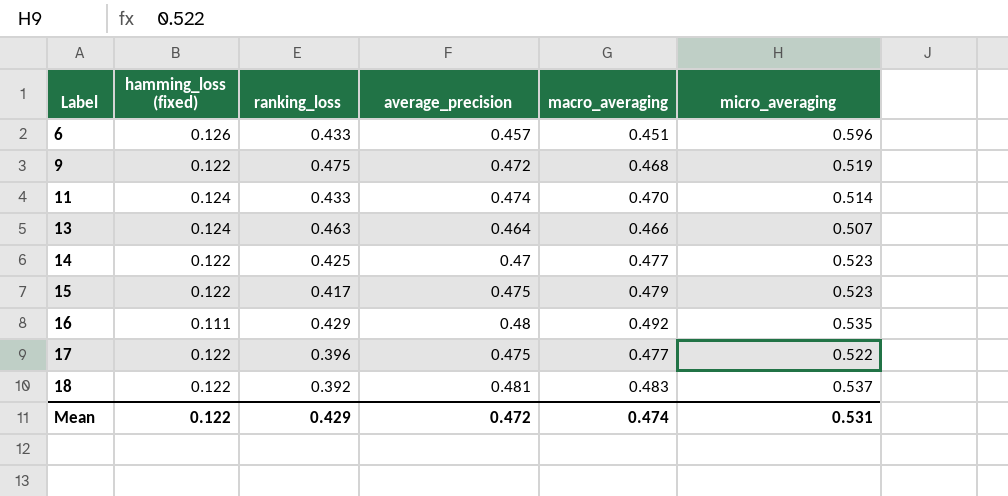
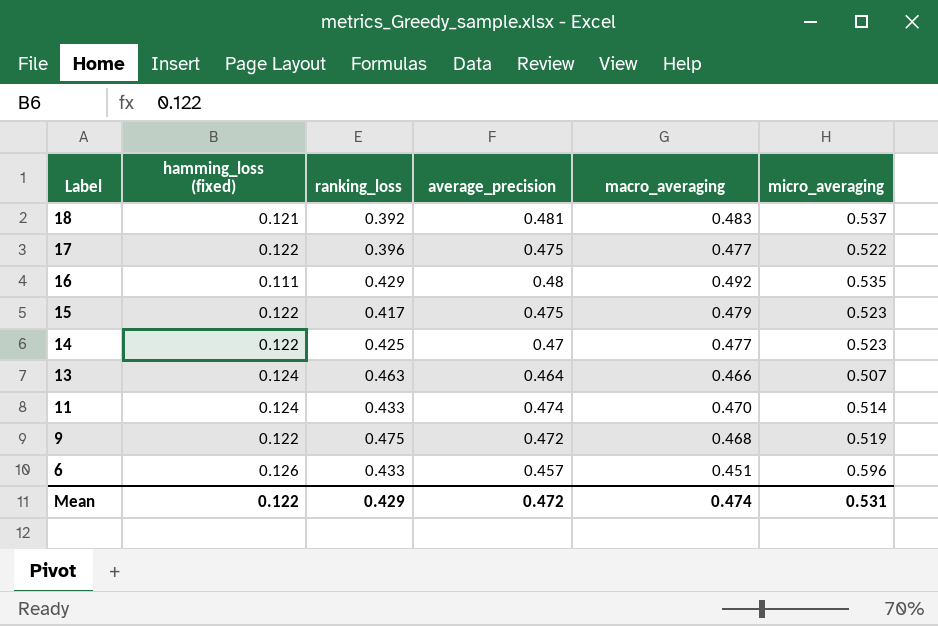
row order: Label ascending -> Label descending
18 | hamming_loss (fixed): 0.122 -> 0.121

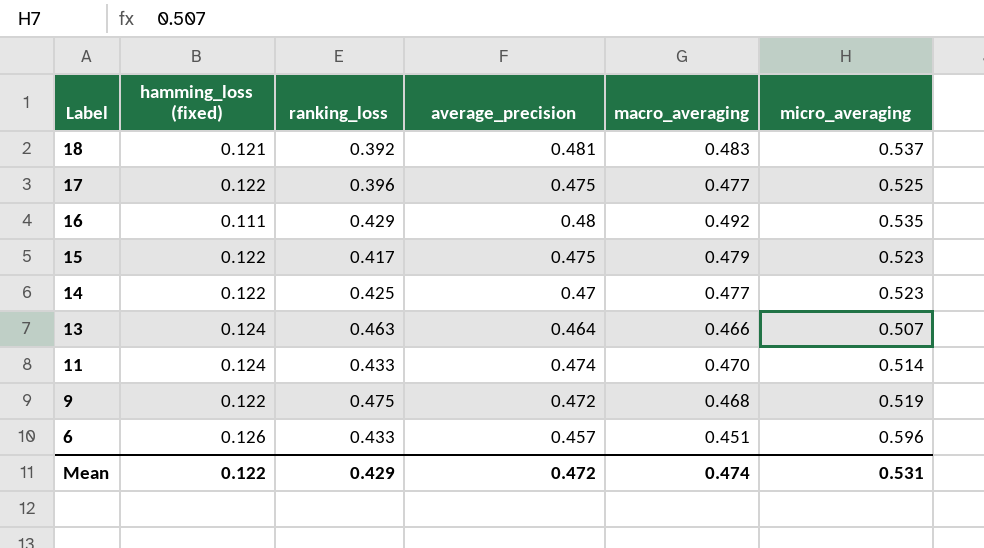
17 | micro_averaging: 0.522 -> 0.525

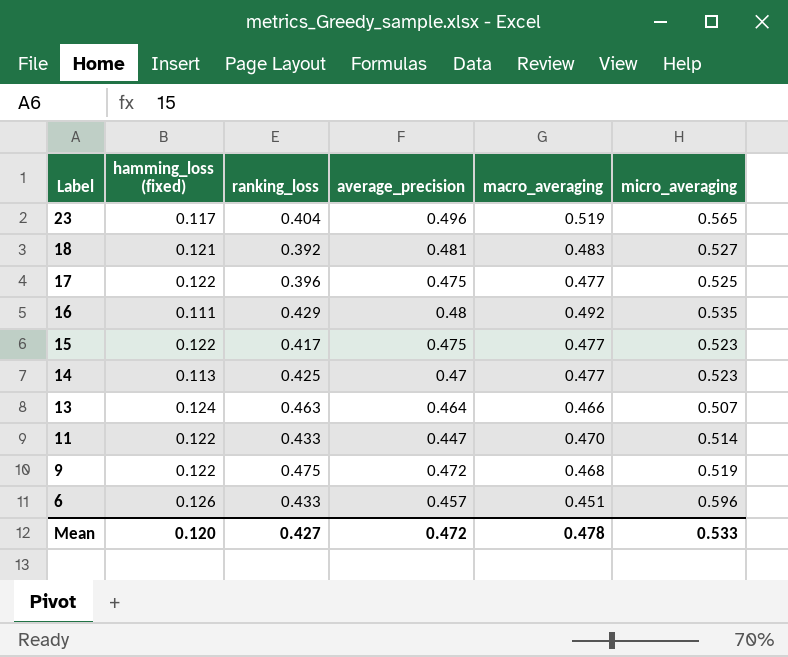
row 23: none -> 0.117 | 0.404 | 0.496 | 0.519 | 0.565
18 | micro_averaging: 0.537 -> 0.527
15 | macro_averaging: 0.479 -> 0.477
14 | hamming_loss (fixed): 0.122 -> 0.113
11 | hamming_loss (fixed): 0.124 -> 0.122
11 | average_precision: 0.474 -> 0.447
Mean | hamming_loss (fixed): 0.122 -> 0.120
Mean | ranking_loss: 0.429 -> 0.427
Mean | macro_averaging: 0.474 -> 0.478
Mean | micro_averaging: 0.531 -> 0.533

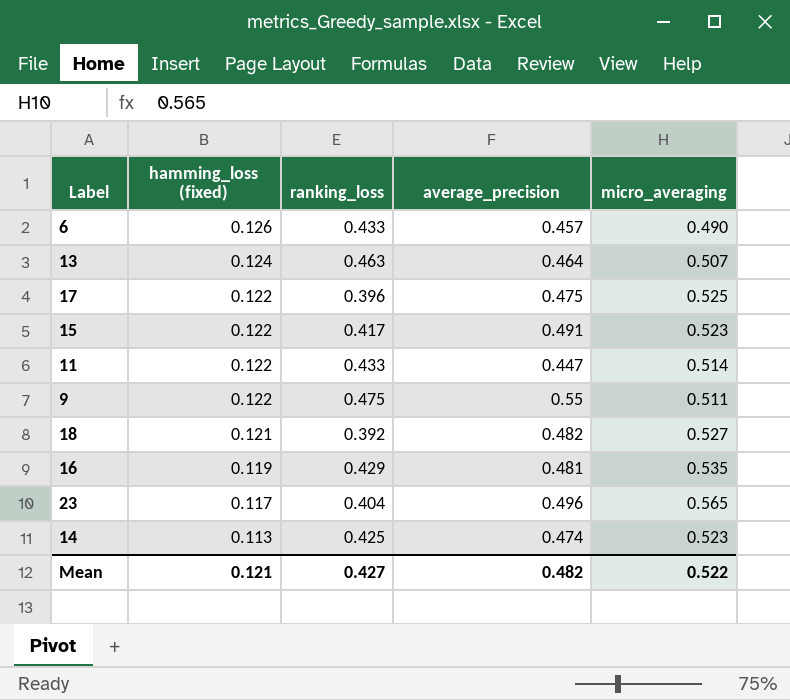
row order: Label descending -> hamming_loss (fixed) descending
column macro_averaging | position: 5 -> none
6 | micro_averaging: 0.596 -> 0.490
15 | average_precision: 0.475 -> 0.491
9 | average_precision: 0.472 -> 0.55
9 | micro_averaging: 0.519 -> 0.511
18 | average_precision: 0.481 -> 0.482
16 | hamming_loss (fixed): 0.111 -> 0.119
16 | average_precision: 0.48 -> 0.481
14 | average_precision: 0.47 -> 0.474
Mean | hamming_loss (fixed): 0.120 -> 0.121
Mean | average_precision: 0.472 -> 0.482
Mean | micro_averaging: 0.533 -> 0.522

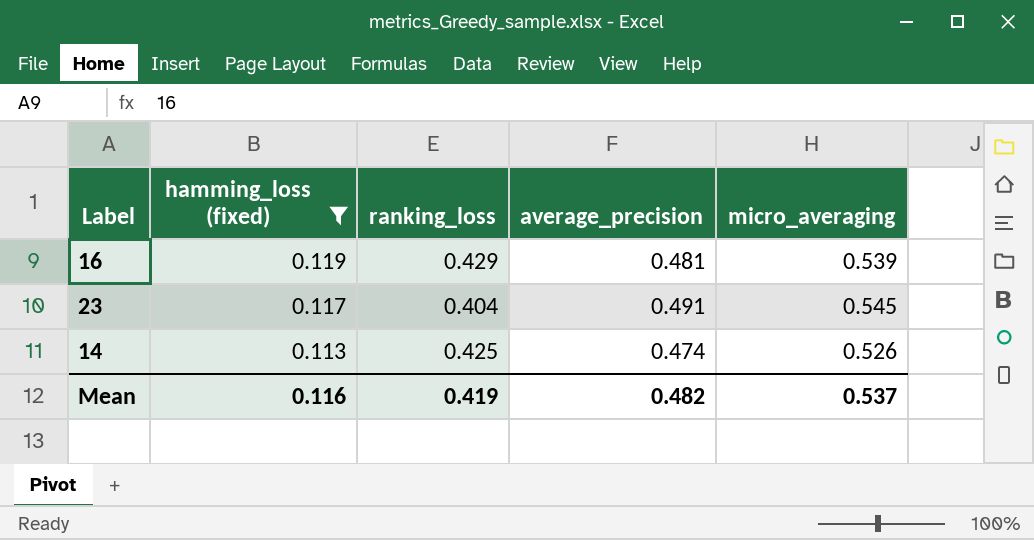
filter: none -> hamming_loss (fixed) <= 0.119
16 | micro_averaging: 0.535 -> 0.539
23 | average_precision: 0.496 -> 0.491
23 | micro_averaging: 0.565 -> 0.545
14 | micro_averaging: 0.523 -> 0.526
Mean | hamming_loss (fixed): 0.121 -> 0.116
Mean | ranking_loss: 0.427 -> 0.419
Mean | micro_averaging: 0.522 -> 0.537

